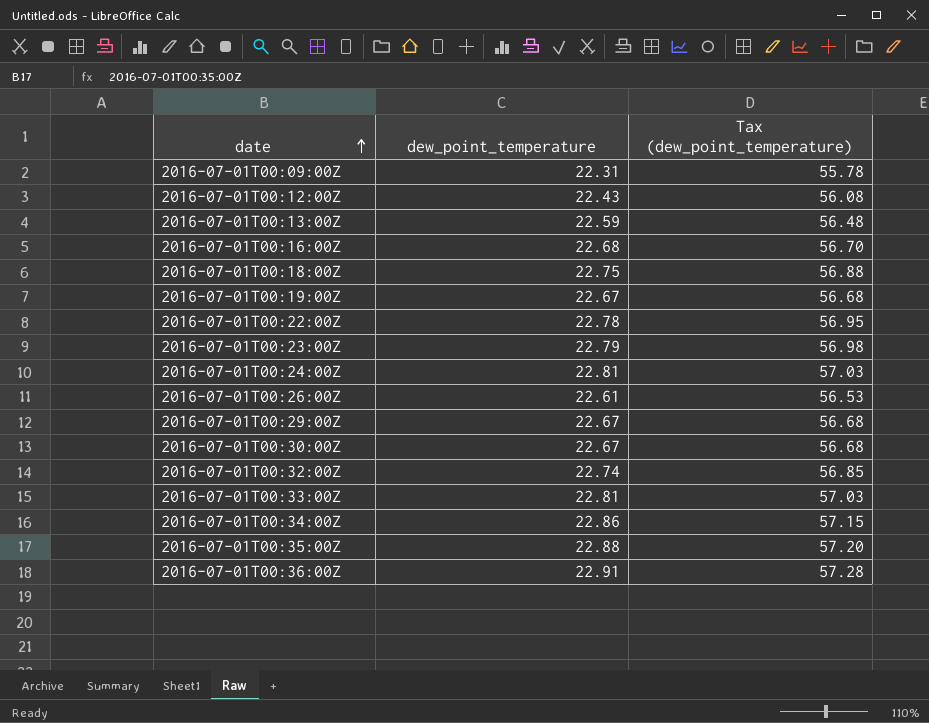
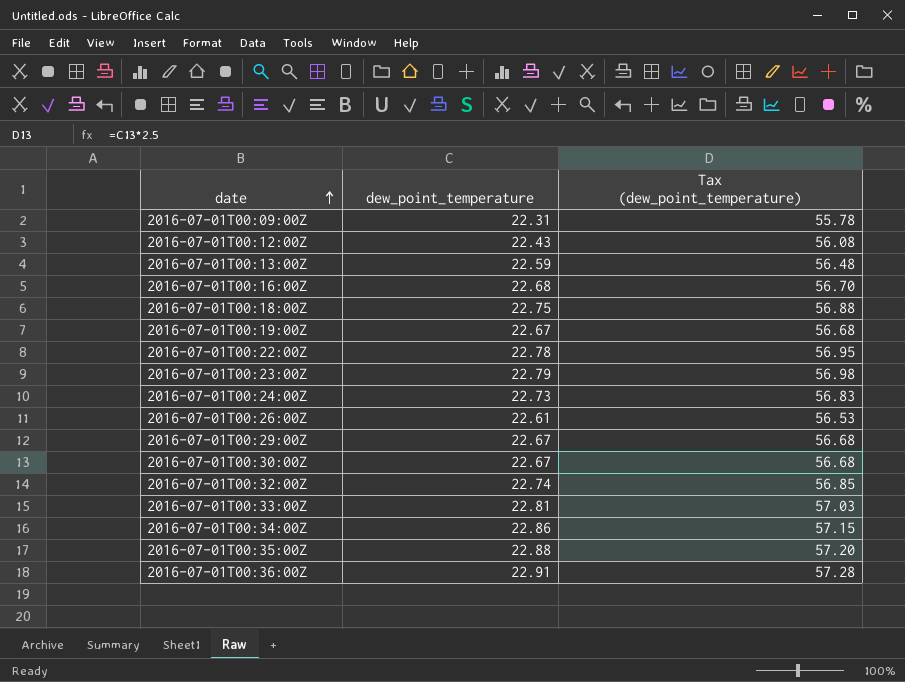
2016-07-01T00:24:00Z | dew_point_temperature: 22.81 -> 22.73
2016-07-01T00:24:00Z | Tax (dew_point_temperature): 57.03 -> 56.83

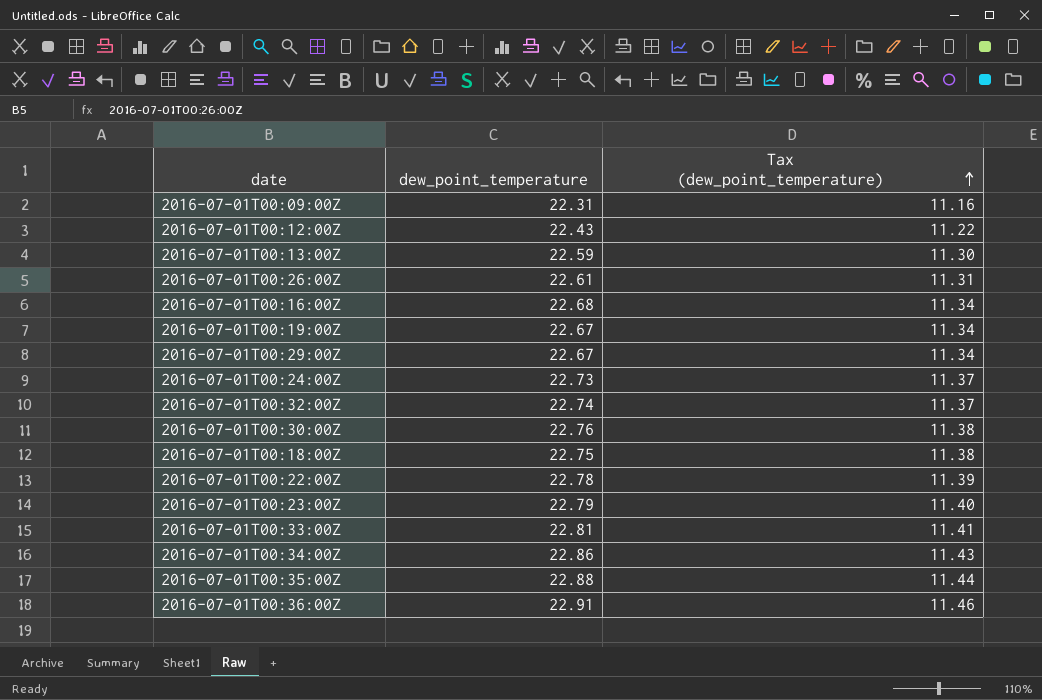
row order: date ascending -> Tax (dew_point_temperature) ascending
column Tax (dew_point_temperature) | formula: [dew_point_temperature] * 2.5 -> [dew_point_temperature] * 0.5
2016-07-01T00:30:00Z | dew_point_temperature: 22.67 -> 22.76

